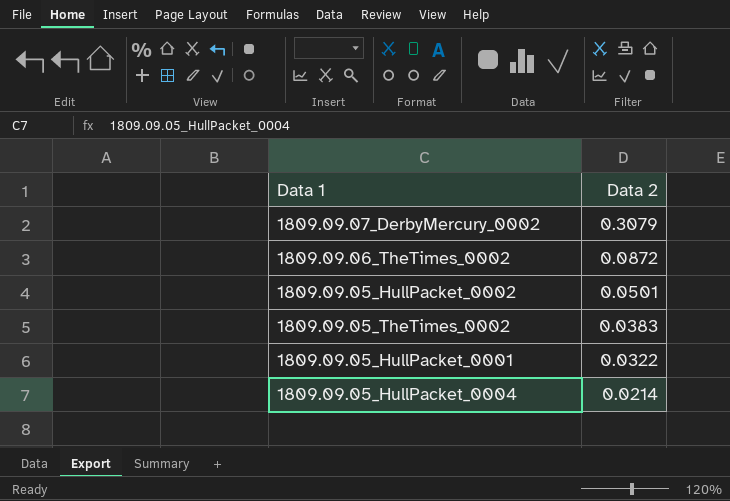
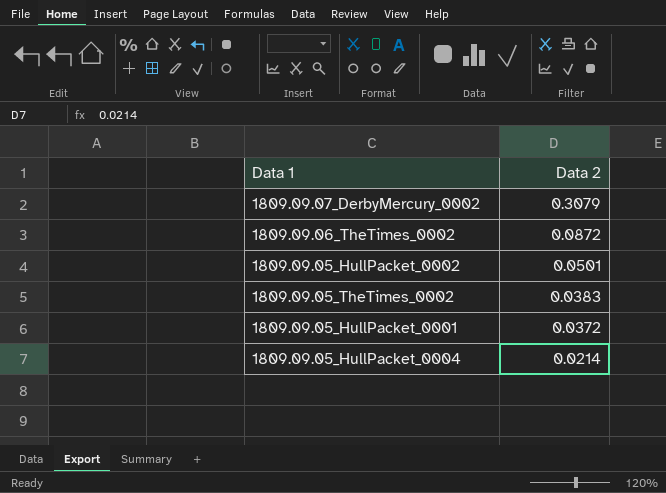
1809.09.05_HullPacket_0001 | Data 2: 0.0322 -> 0.0372

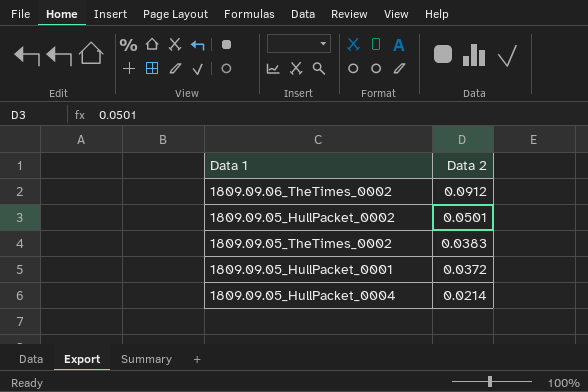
row 1809.09.07_DerbyMercury_0002: 0.3079 -> none
1809.09.06_TheTimes_0002 | Data 2: 0.0872 -> 0.0912

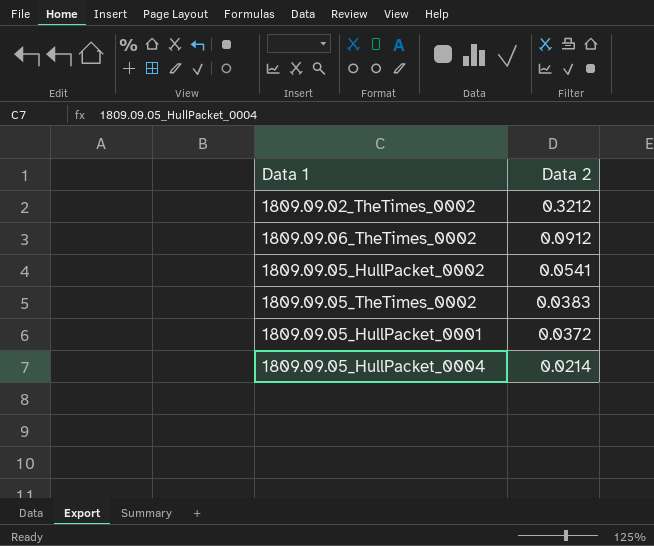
row 1809.09.02_TheTimes_0002: none -> 0.3212
1809.09.05_HullPacket_0002 | Data 2: 0.0501 -> 0.0541

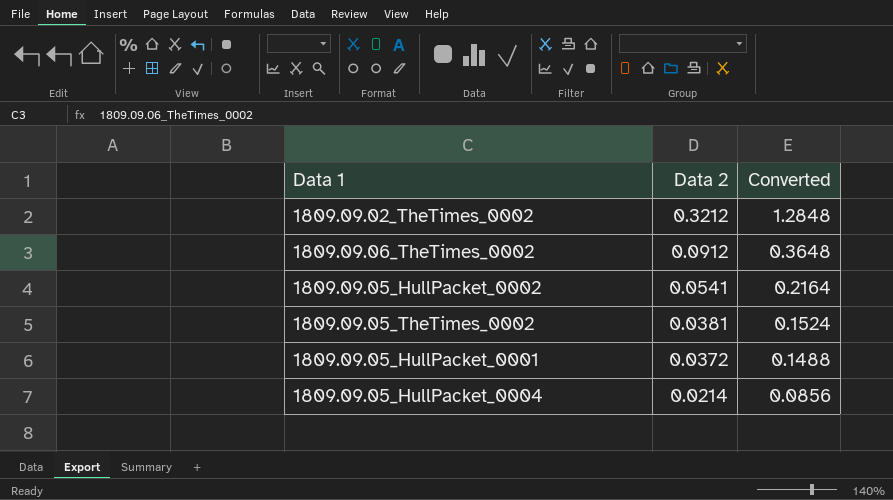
column Converted | formula: none -> [Data 2] * 4
1809.09.05_TheTimes_0002 | Data 2: 0.0383 -> 0.0381

